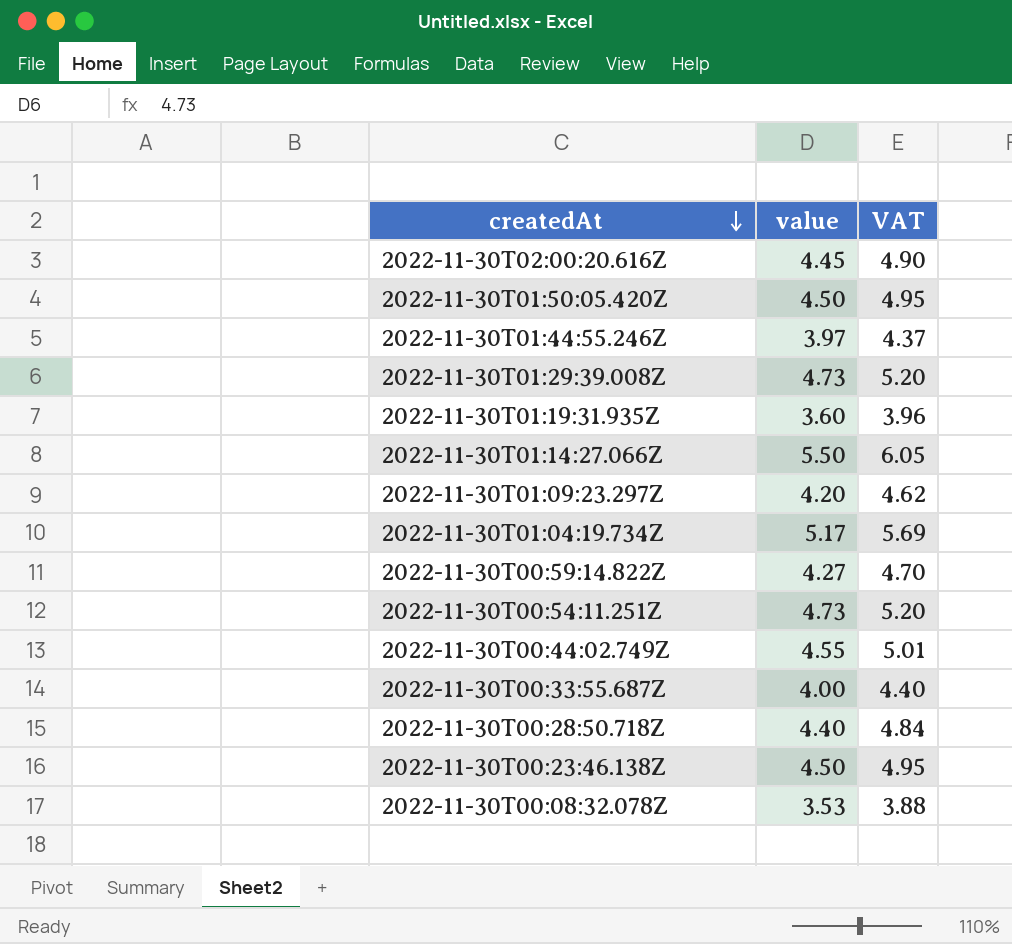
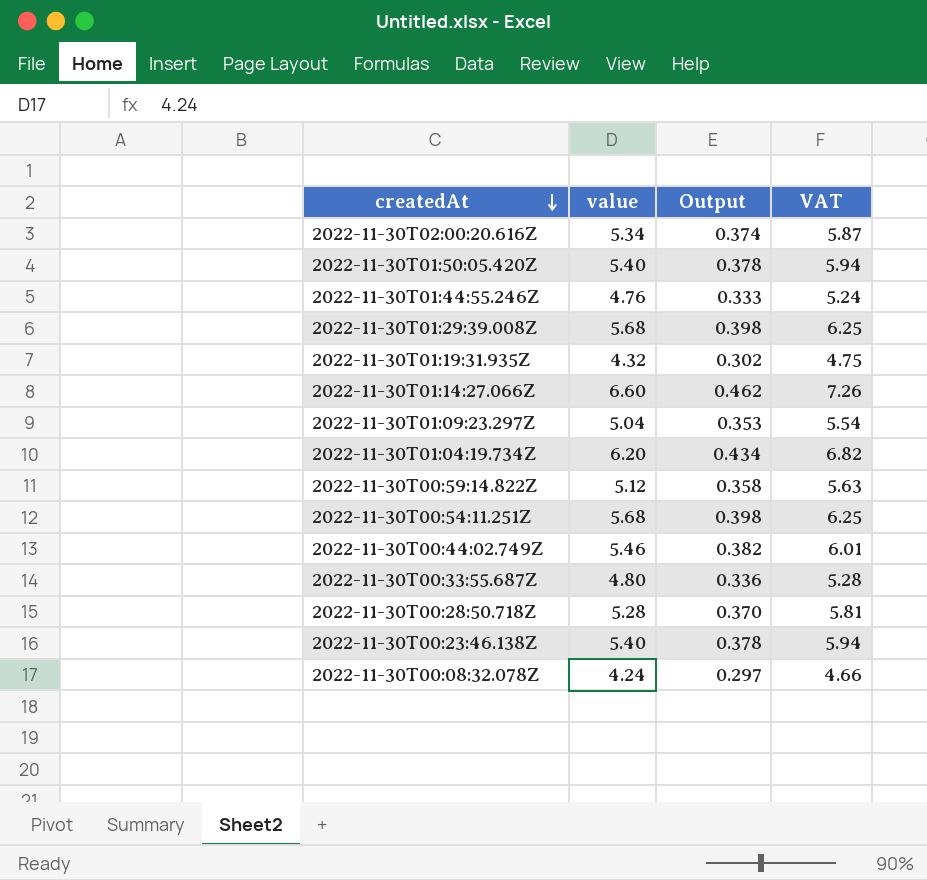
column Output | formula: none -> [value] * 0.07
2022-11-30T02:00:20.616Z | value: 4.45 -> 5.34
2022-11-30T02:00:20.616Z | VAT: 4.90 -> 5.87
2022-11-30T01:50:05.420Z | value: 4.50 -> 5.40
2022-11-30T01:50:05.420Z | VAT: 4.95 -> 5.94
2022-11-30T01:44:55.246Z | value: 3.97 -> 4.76
2022-11-30T01:44:55.246Z | VAT: 4.37 -> 5.24
2022-11-30T01:29:39.008Z | value: 4.73 -> 5.68
2022-11-30T01:29:39.008Z | VAT: 5.20 -> 6.25
2022-11-30T01:19:31.935Z | value: 3.60 -> 4.32
2022-11-30T01:19:31.935Z | VAT: 3.96 -> 4.75
2022-11-30T01:14:27.066Z | value: 5.50 -> 6.60
2022-11-30T01:14:27.066Z | VAT: 6.05 -> 7.26
2022-11-30T01:09:23.297Z | value: 4.20 -> 5.04
2022-11-30T01:09:23.297Z | VAT: 4.62 -> 5.54
2022-11-30T01:04:19.734Z | value: 5.17 -> 6.20
2022-11-30T01:04:19.734Z | VAT: 5.69 -> 6.82
2022-11-30T00:59:14.822Z | value: 4.27 -> 5.12
2022-11-30T00:59:14.822Z | VAT: 4.70 -> 5.63
2022-11-30T00:54:11.251Z | value: 4.73 -> 5.68
2022-11-30T00:54:11.251Z | VAT: 5.20 -> 6.25
2022-11-30T00:44:02.749Z | value: 4.55 -> 5.46
2022-11-30T00:44:02.749Z | VAT: 5.01 -> 6.01
2022-11-30T00:33:55.687Z | value: 4.00 -> 4.80
2022-11-30T00:33:55.687Z | VAT: 4.40 -> 5.28
2022-11-30T00:28:50.718Z | value: 4.40 -> 5.28
2022-11-30T00:28:50.718Z | VAT: 4.84 -> 5.81
2022-11-30T00:23:46.138Z | value: 4.50 -> 5.40
2022-11-30T00:23:46.138Z | VAT: 4.95 -> 5.94
2022-11-30T00:08:32.078Z | value: 3.53 -> 4.24
2022-11-30T00:08:32.078Z | VAT: 3.88 -> 4.66

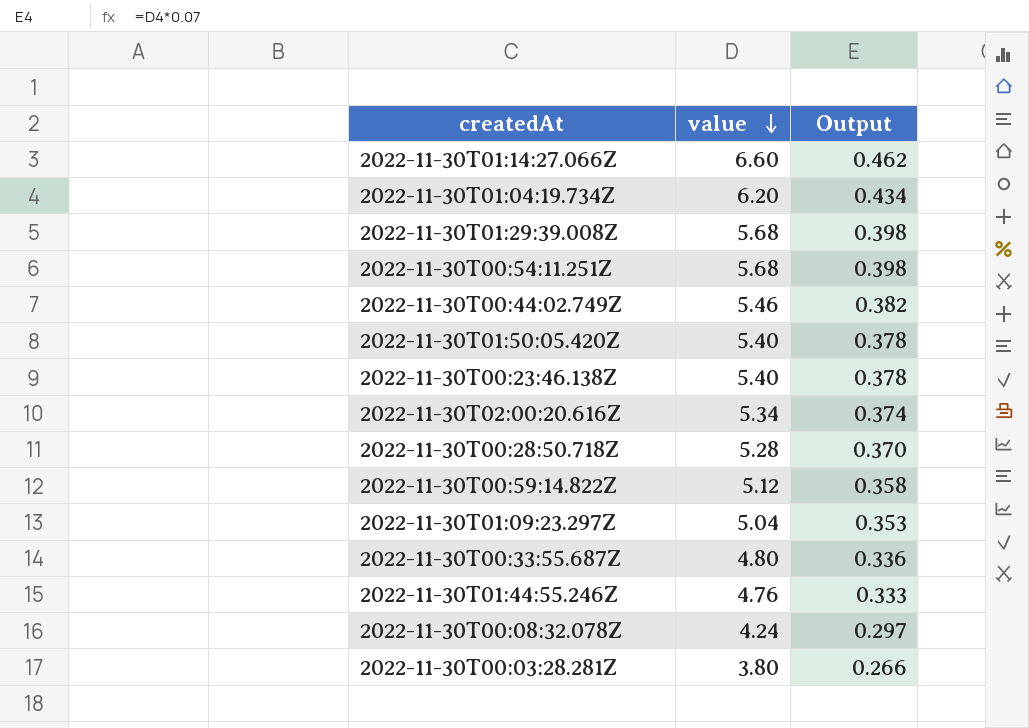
row order: createdAt descending -> value descending
column VAT | formula: [value] * 1.1 -> none
row 2022-11-30T01:19:31.935Z: 4.32 | 0.302 | 4.75 -> none
row 2022-11-30T00:03:28.281Z: none -> 3.80 | 0.266

